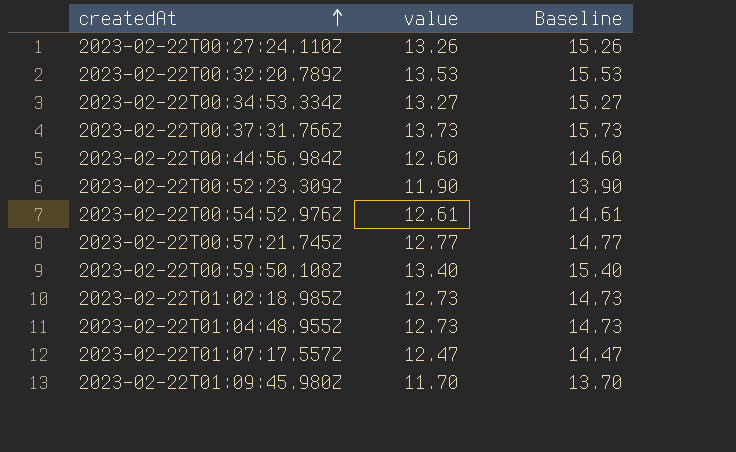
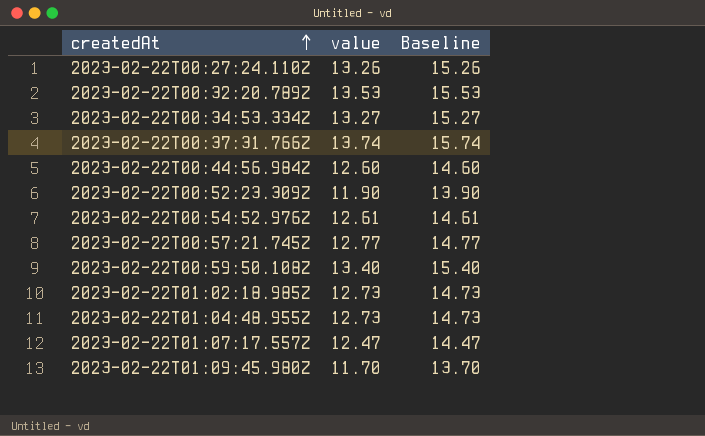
2023-02-22T00:37:31.766Z | value: 13.73 -> 13.74
2023-02-22T00:37:31.766Z | Baseline: 15.73 -> 15.74

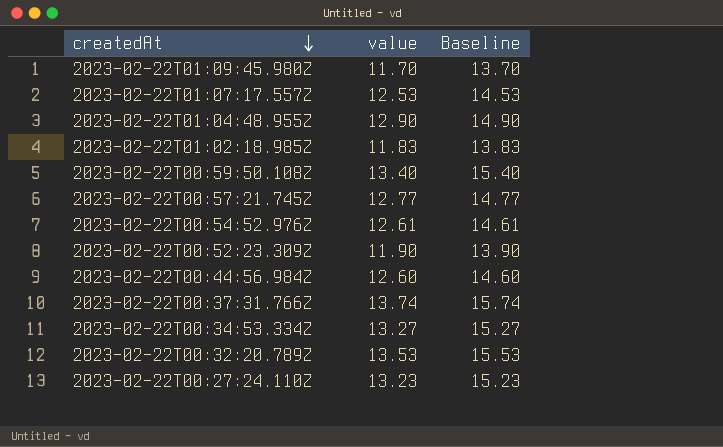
row order: createdAt ascending -> createdAt descending
2023-02-22T01:07:17.557Z | value: 12.47 -> 12.53
2023-02-22T01:07:17.557Z | Baseline: 14.47 -> 14.53
2023-02-22T01:04:48.955Z | value: 12.73 -> 12.90
2023-02-22T01:04:48.955Z | Baseline: 14.73 -> 14.90
2023-02-22T01:02:18.985Z | value: 12.73 -> 11.83
2023-02-22T01:02:18.985Z | Baseline: 14.73 -> 13.83
2023-02-22T00:27:24.110Z | value: 13.26 -> 13.23
2023-02-22T00:27:24.110Z | Baseline: 15.26 -> 15.23

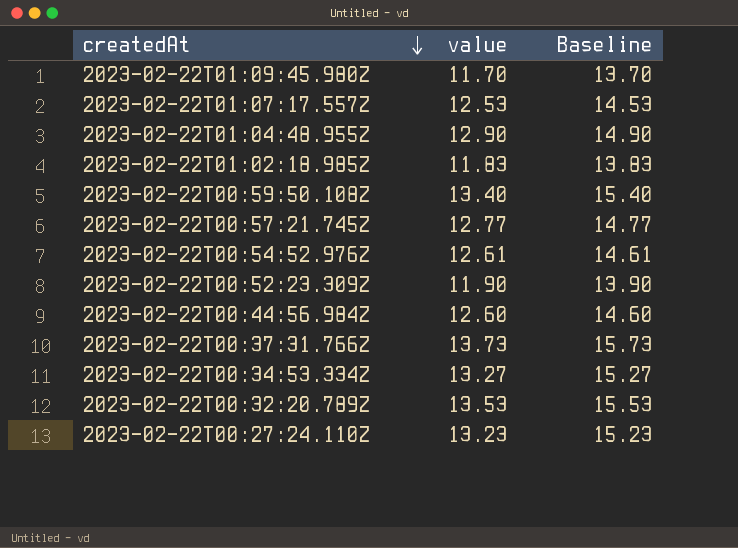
2023-02-22T00:37:31.766Z | value: 13.74 -> 13.73
2023-02-22T00:37:31.766Z | Baseline: 15.74 -> 15.73

